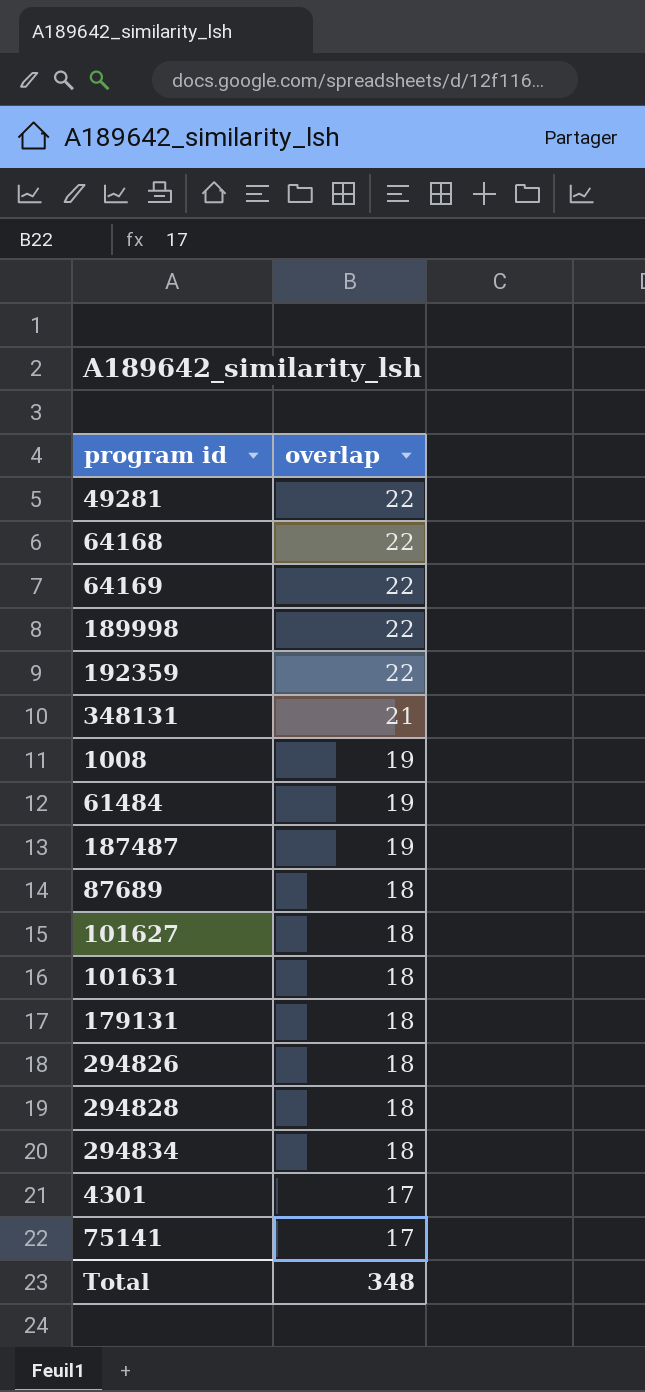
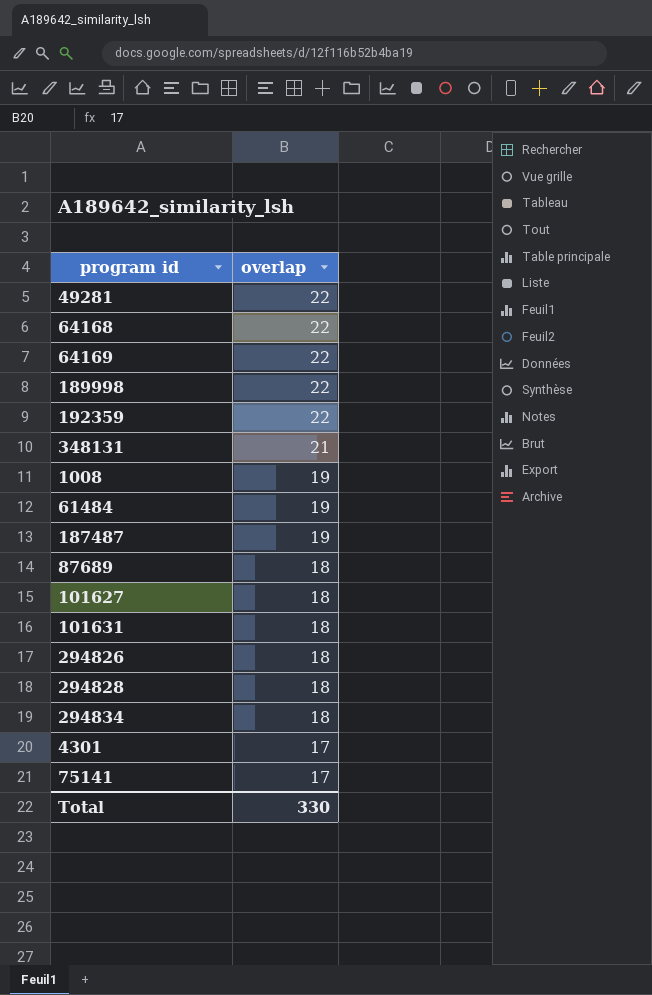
row 179131: 18 -> none
Total | overlap: 348 -> 330

